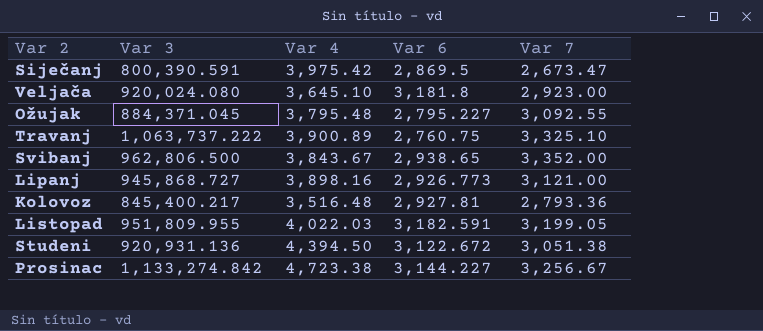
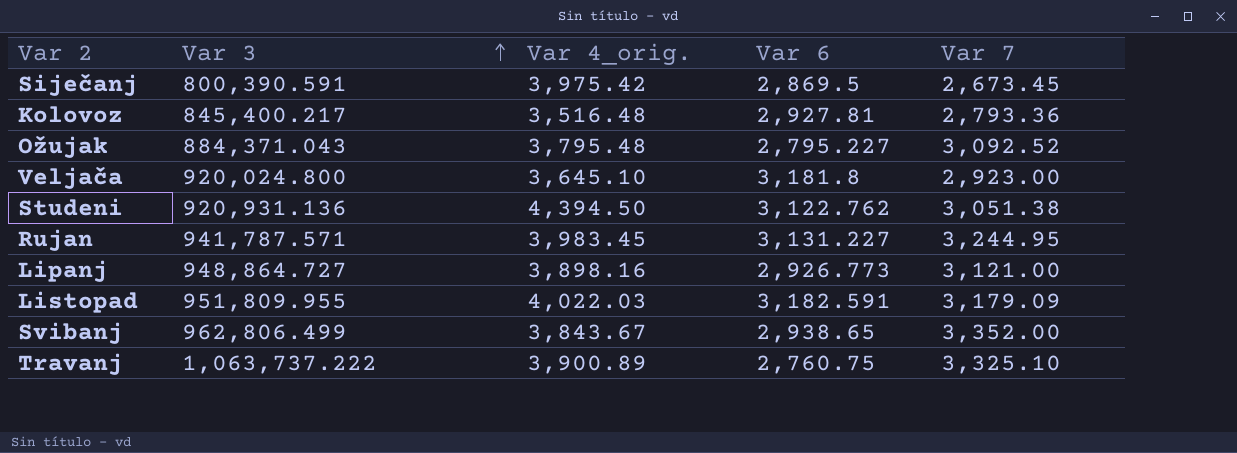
row order: none -> Var 3 ascending
column name: Var 4 -> Var 4_orig.
row Prosinac: 1,133,274.842 | 4,723.38 | 3,144.227 | 3,256.67 -> none
Siječanj | Var 7: 2,673.47 -> 2,673.45
Ožujak | Var 3: 884,371.045 -> 884,371.043
Ožujak | Var 7: 3,092.55 -> 3,092.52
Veljača | Var 3: 920,024.080 -> 920,024.800
Studeni | Var 6: 3,122.672 -> 3,122.762
row Rujan: none -> 941,787.571 | 3,983.45 | 3,131.227 | 3,244.95
Lipanj | Var 3: 945,868.727 -> 948,864.727
Listopad | Var 7: 3,199.05 -> 3,179.09
Svibanj | Var 3: 962,806.500 -> 962,806.499

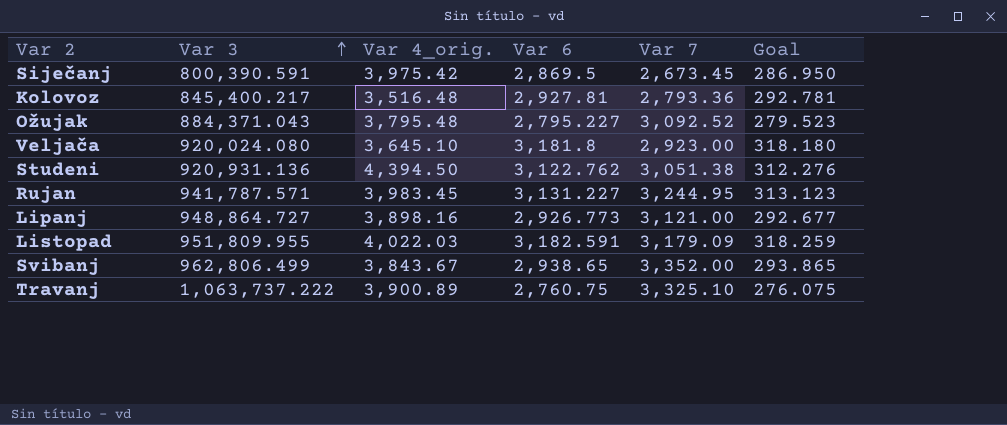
column Goal | formula: none -> [Var 6] * 0.1
Veljača | Var 3: 920,024.800 -> 920,024.080

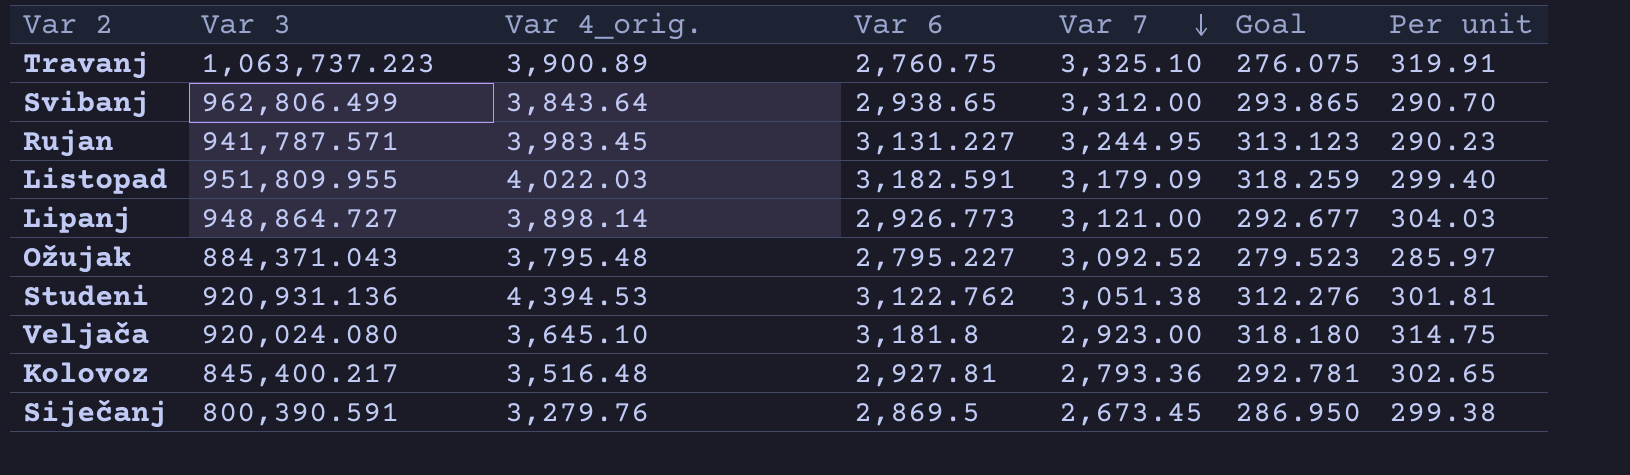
row order: Var 3 ascending -> Var 7 descending
column Per unit | formula: none -> [Var 3] / [Var 7]
Travanj | Var 3: 1,063,737.222 -> 1,063,737.223
Svibanj | Var 4_orig.: 3,843.67 -> 3,843.64
Svibanj | Var 7: 3,352.00 -> 3,312.00
Lipanj | Var 4_orig.: 3,898.16 -> 3,898.14
Studeni | Var 4_orig.: 4,394.50 -> 4,394.53
Siječanj | Var 4_orig.: 3,975.42 -> 3,279.76

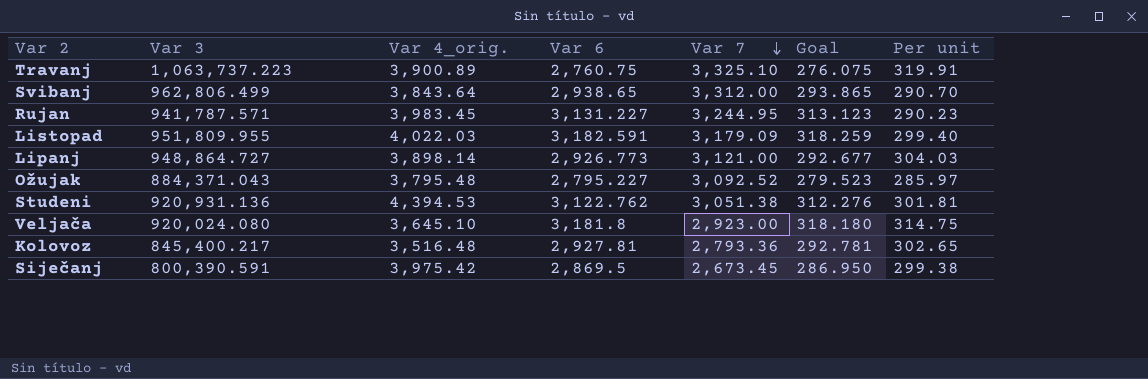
Siječanj | Var 4_orig.: 3,279.76 -> 3,975.42

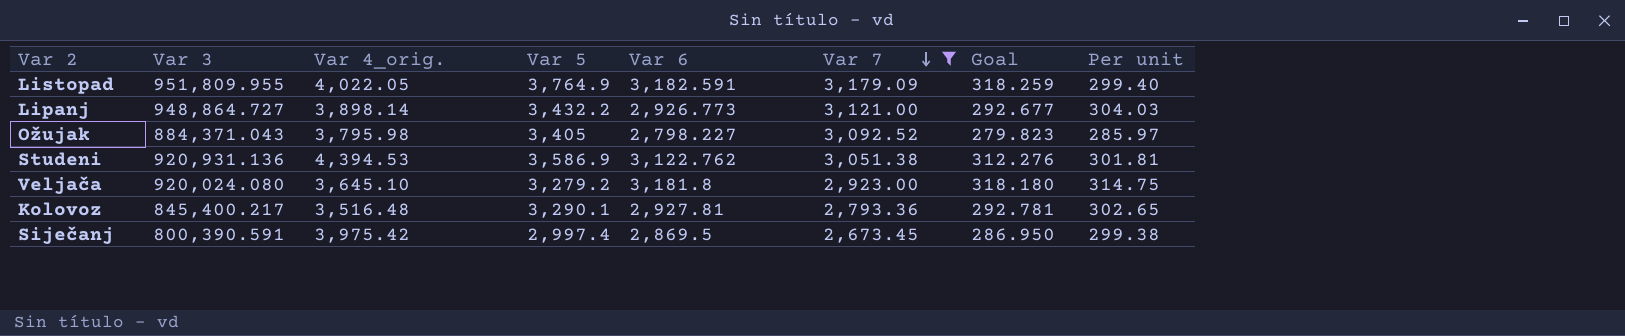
filter: none -> Var 7 <= 3,179.09
column Var 5 | position: none -> 4
Listopad | Var 4_orig.: 4,022.03 -> 4,022.05
Ožujak | Var 4_orig.: 3,795.48 -> 3,795.98
Ožujak | Var 6: 2,795.227 -> 2,798.227
Ožujak | Goal: 279.523 -> 279.823

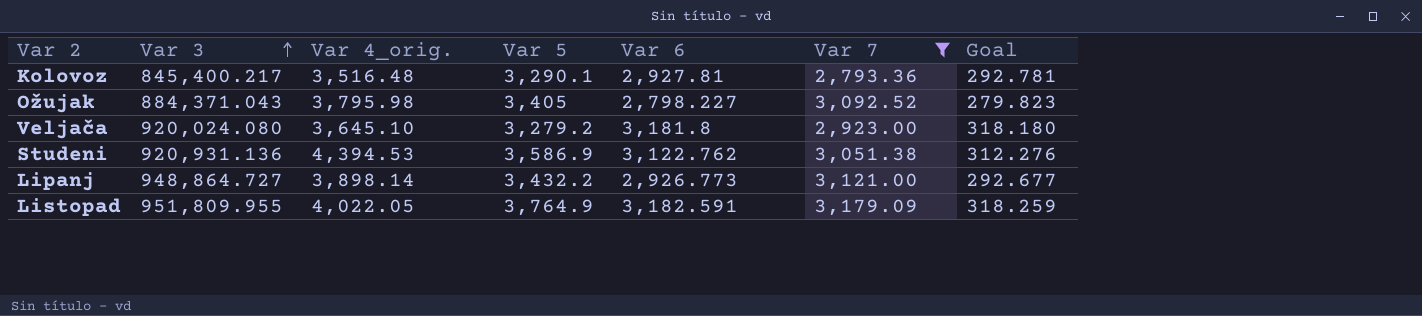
row order: Var 7 descending -> Var 3 ascending
column Per unit | formula: [Var 3] / [Var 7] -> none
row Siječanj: 800,390.591 | 3,975.42 | 2,997.4 | 2,869.5 | 2,673.45 | 286.950 | 299.38 -> none

